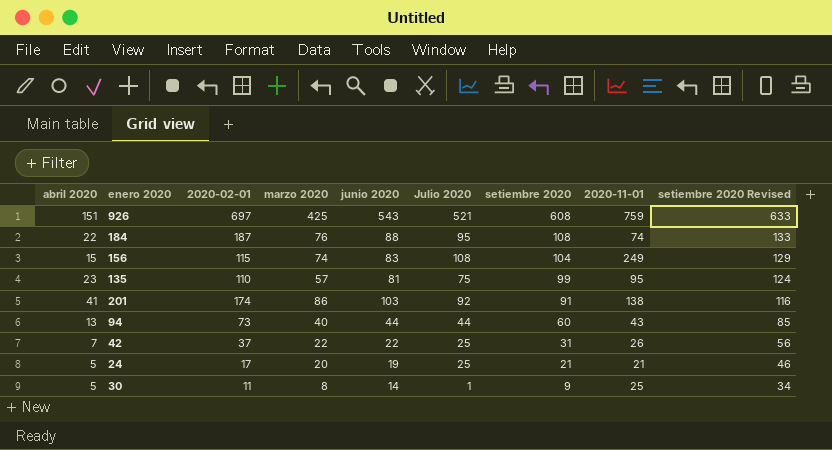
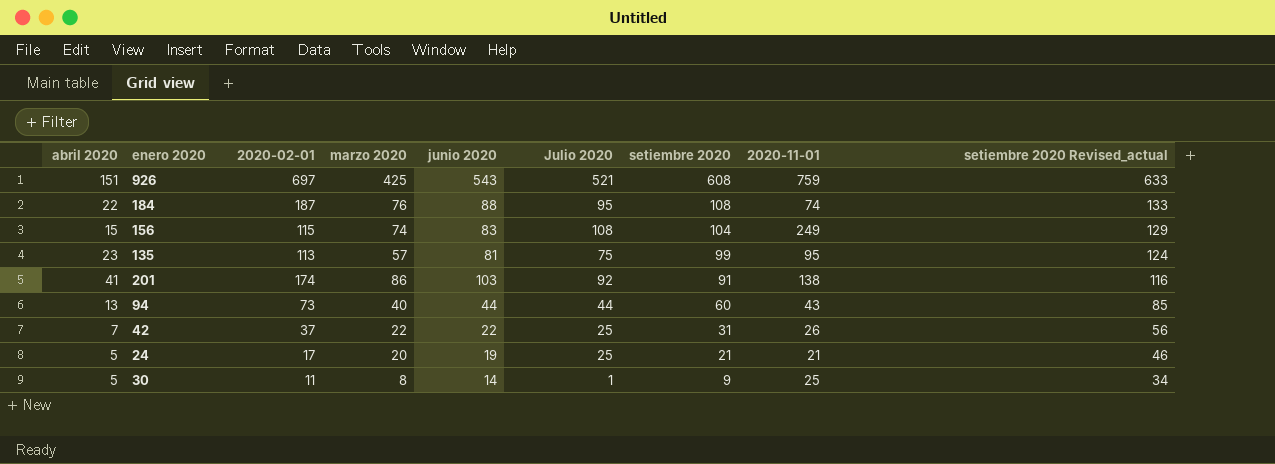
column name: setiembre 2020 Revised -> setiembre 2020 Revised_actual
135 | 2020-02-01: 110 -> 113

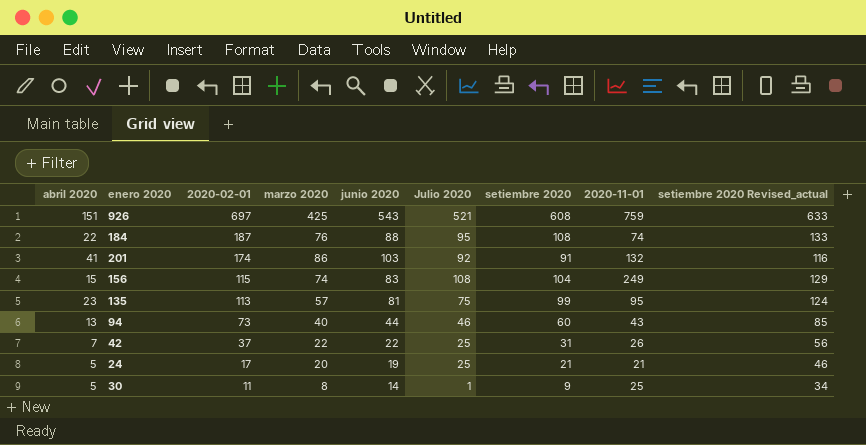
row order: setiembre 2020 descending -> 2020-02-01 descending
201 | 2020-11-01: 138 -> 132
94 | Julio 2020: 44 -> 46

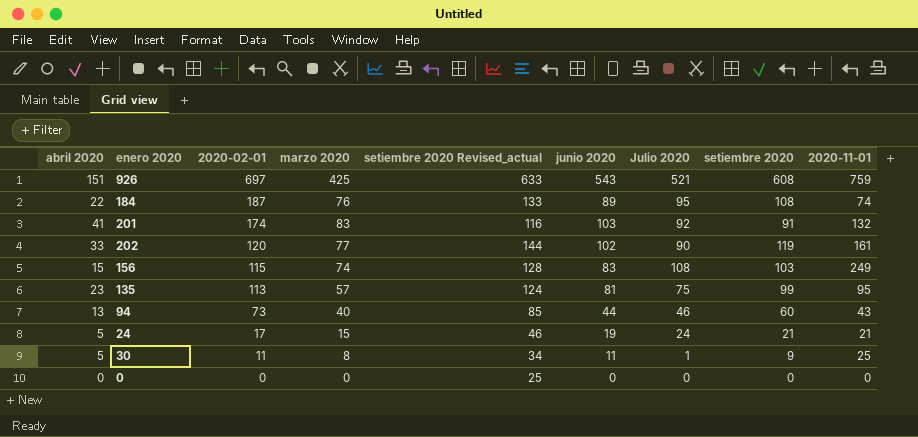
column setiembre 2020 Revised_actual | position: 9 -> 5
row 42: 7 | 37 | 22 | 22 | 25 | 31 | 26 | 56 -> none
184 | junio 2020: 88 -> 89
201 | marzo 2020: 86 -> 83
row 202: none -> 33 | 120 | 77 | 144 | 102 | 90 | 119 | 161
156 | setiembre 2020 Revised_actual: 129 -> 128
156 | setiembre 2020: 104 -> 103
24 | marzo 2020: 20 -> 15
24 | Julio 2020: 25 -> 24
30 | junio 2020: 14 -> 11
row 0: none -> 0 | 0 | 0 | 25 | 0 | 0 | 0 | 0

